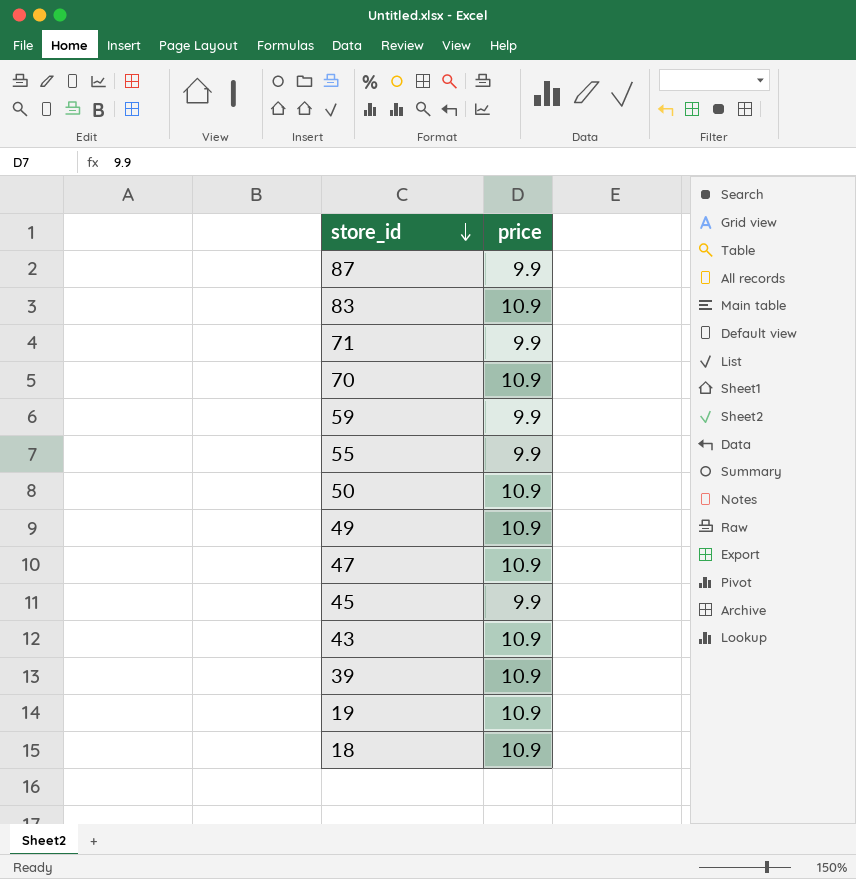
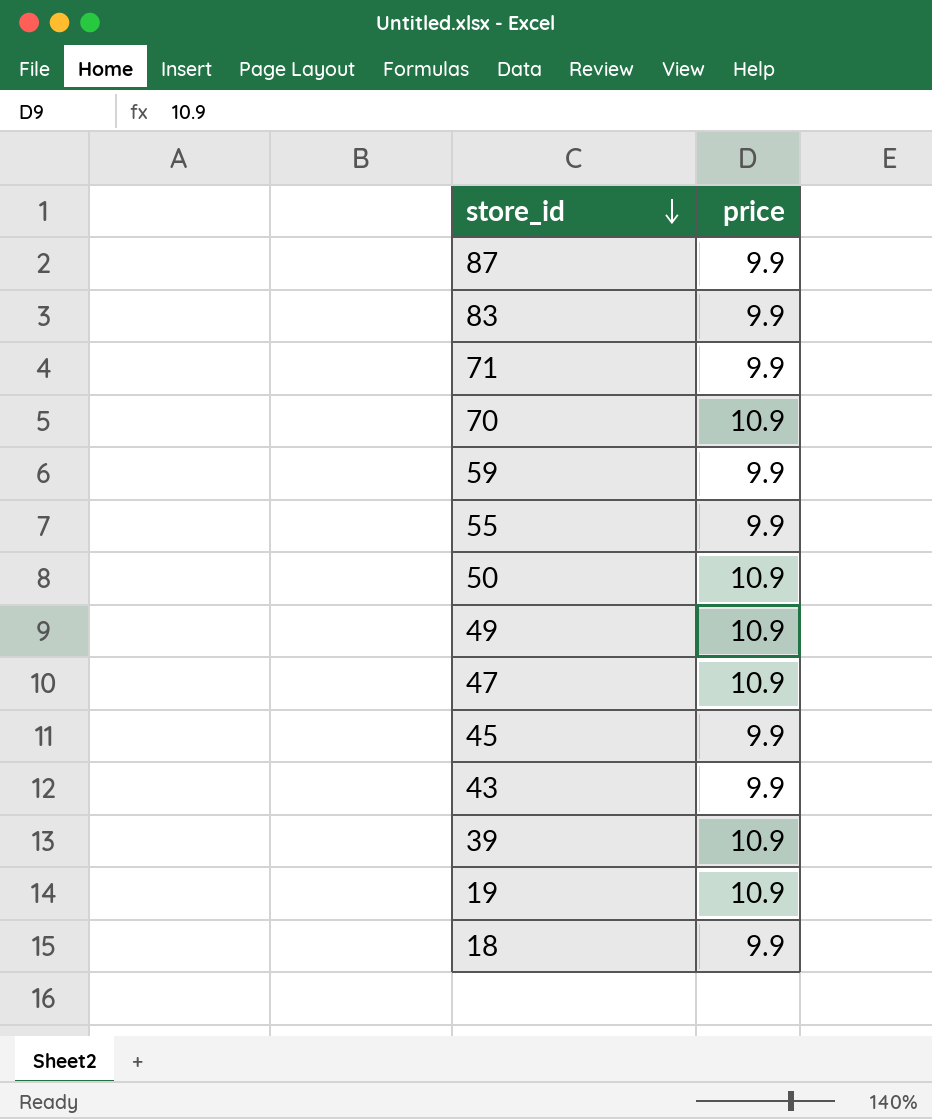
83 | price: 10.9 -> 9.9
43 | price: 10.9 -> 9.9
18 | price: 10.9 -> 9.9

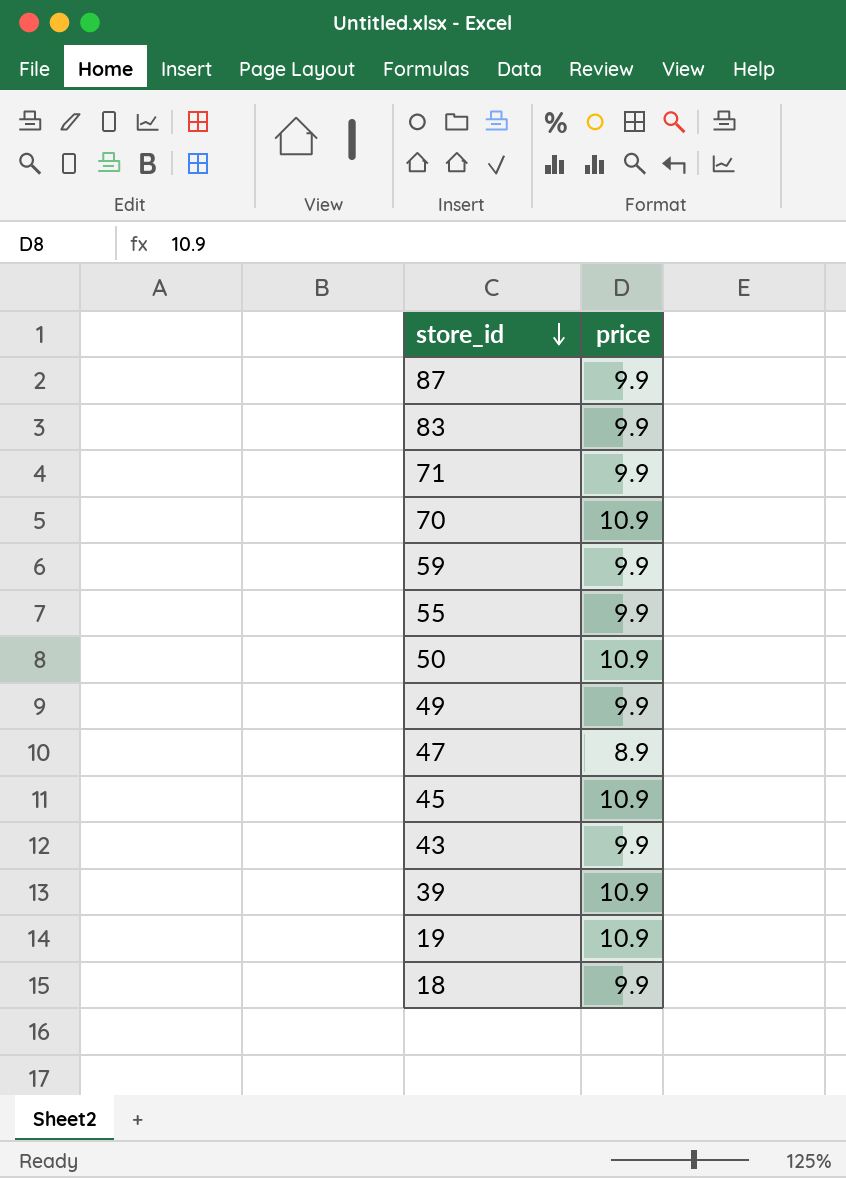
49 | price: 10.9 -> 9.9
47 | price: 10.9 -> 8.9
45 | price: 9.9 -> 10.9

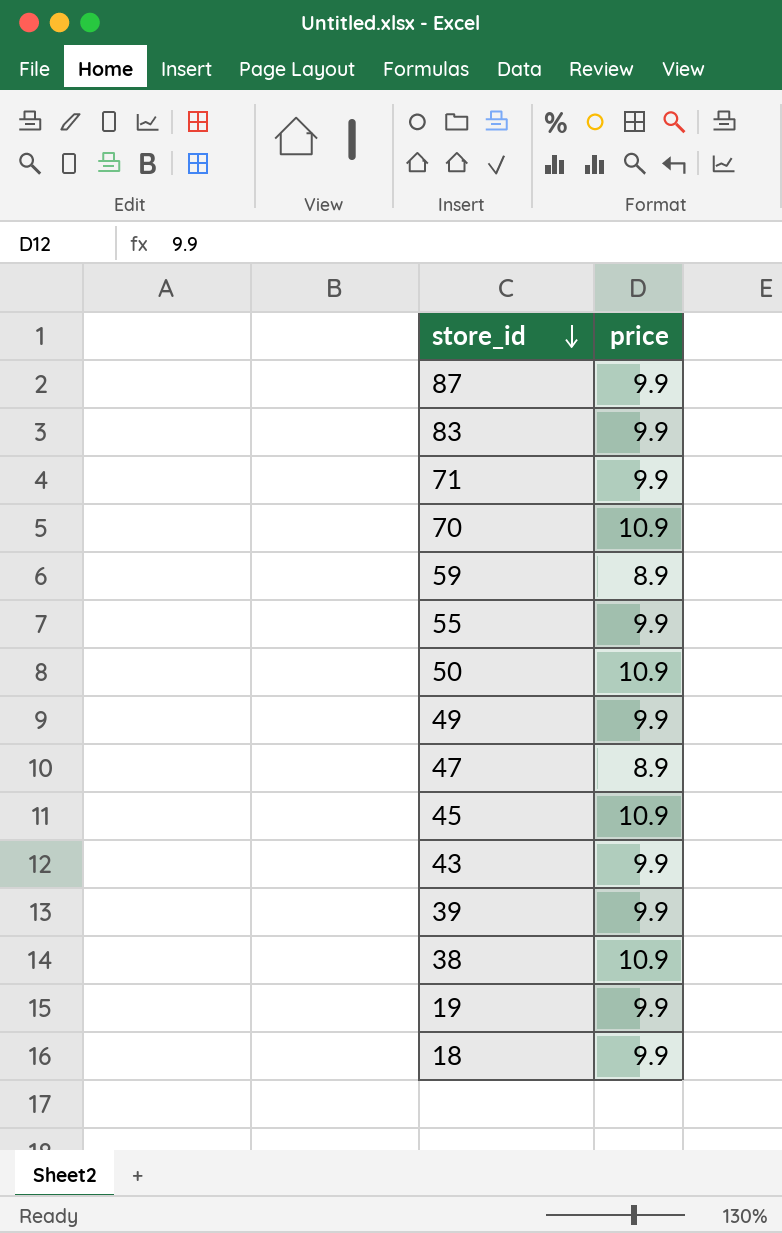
59 | price: 9.9 -> 8.9
39 | price: 10.9 -> 9.9
row 38: none -> 10.9
19 | price: 10.9 -> 9.9

